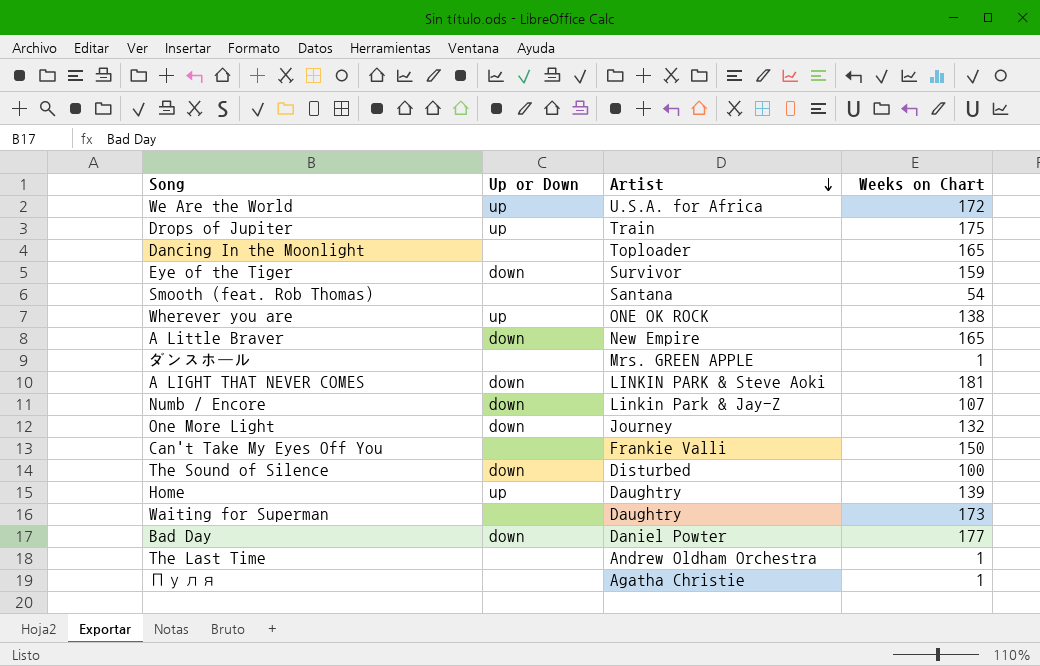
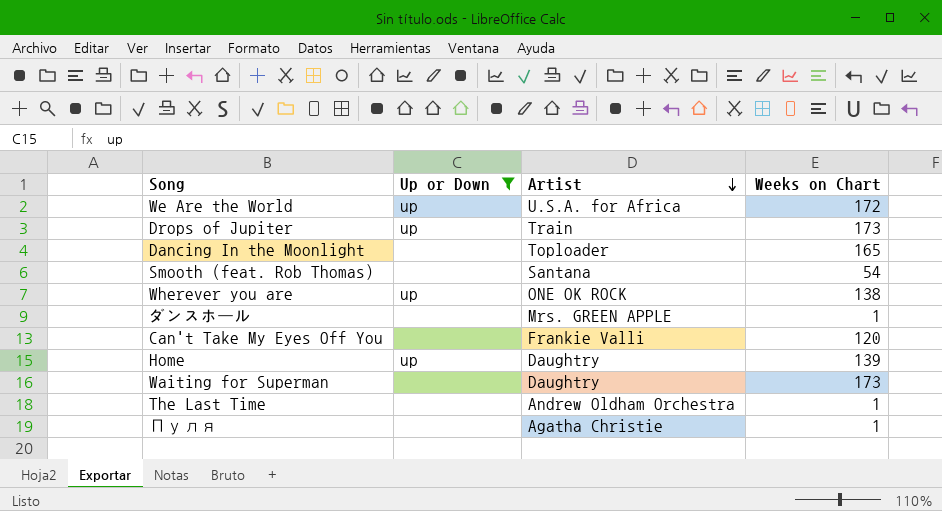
filter: none -> Up or Down != down
Drops of Jupiter | Weeks on Chart: 175 -> 173
Can't Take My Eyes Off You | Weeks on Chart: 150 -> 120

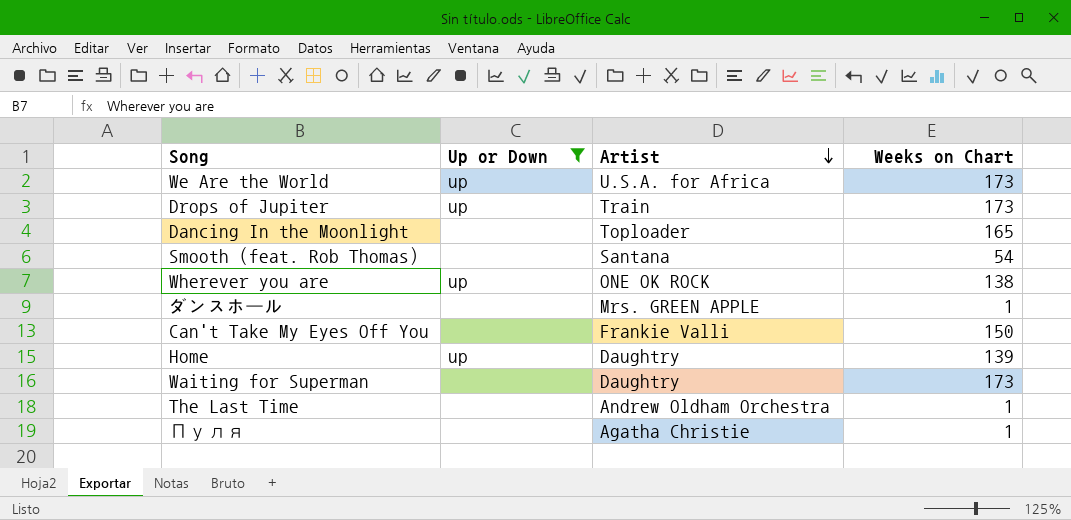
We Are the World | Weeks on Chart: 172 -> 173
Can't Take My Eyes Off You | Weeks on Chart: 120 -> 150

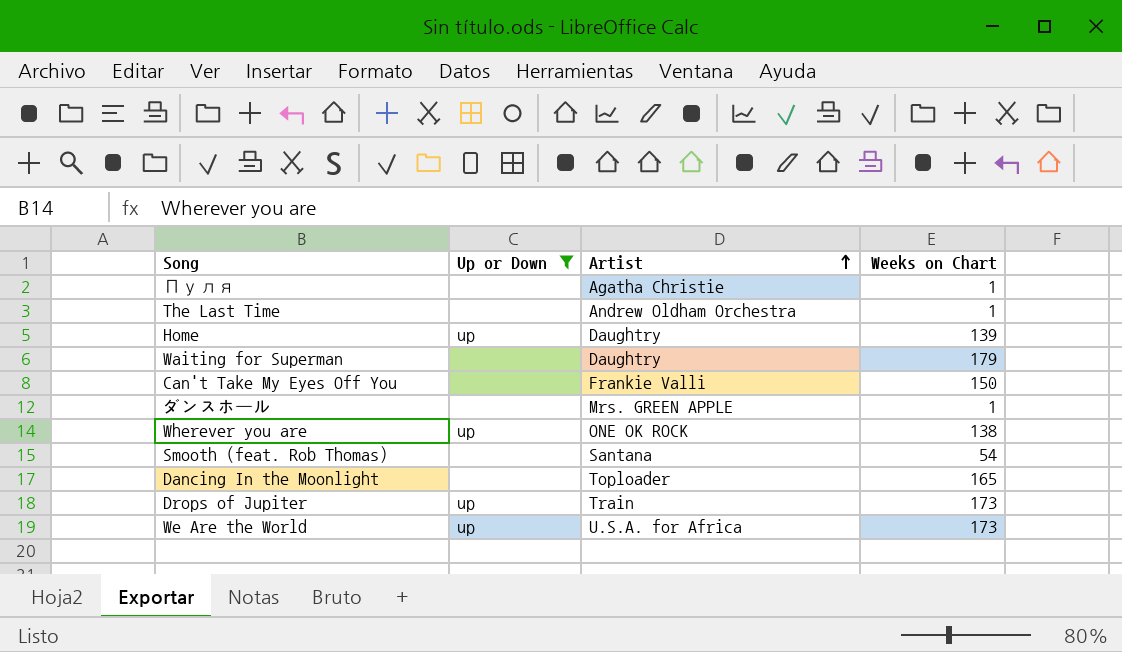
row order: Artist descending -> Artist ascending
Waiting for Superman | Weeks on Chart: 173 -> 179

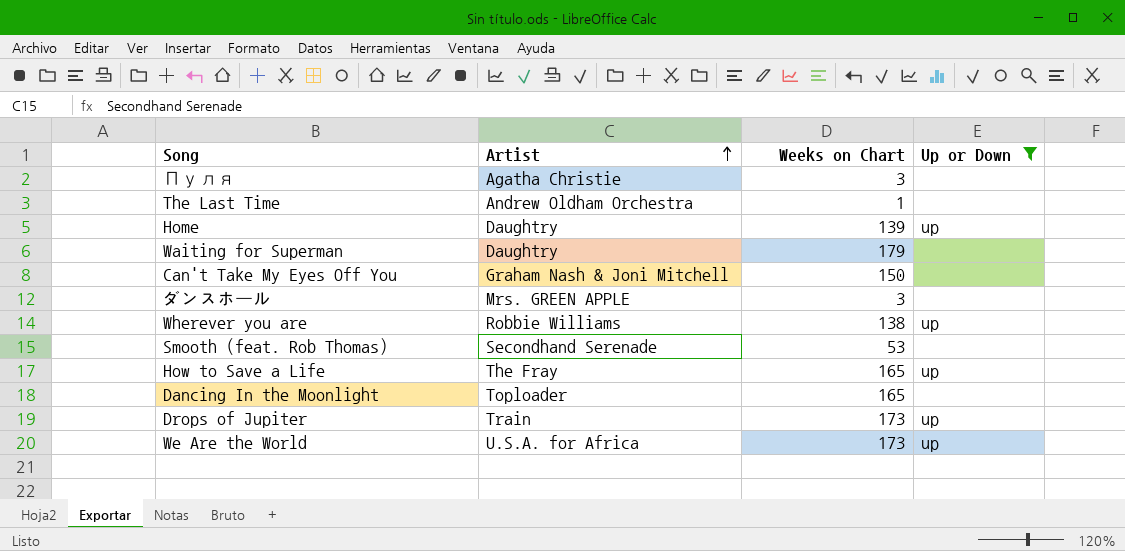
column Up or Down | position: 2 -> 4
Пуля | Weeks on Chart: 1 -> 3
Can't Take My Eyes Off You | Artist: Frankie Valli -> Graham Nash & Joni Mitchell
ダンスホール | Weeks on Chart: 1 -> 3
Wherever you are | Artist: ONE OK ROCK -> Robbie Williams
Smooth (feat. Rob Thomas) | Artist: Santana -> Secondhand Serenade
Smooth (feat. Rob Thomas) | Weeks on Chart: 54 -> 53
row How to Save a Life: none -> The Fray | 165 | up

